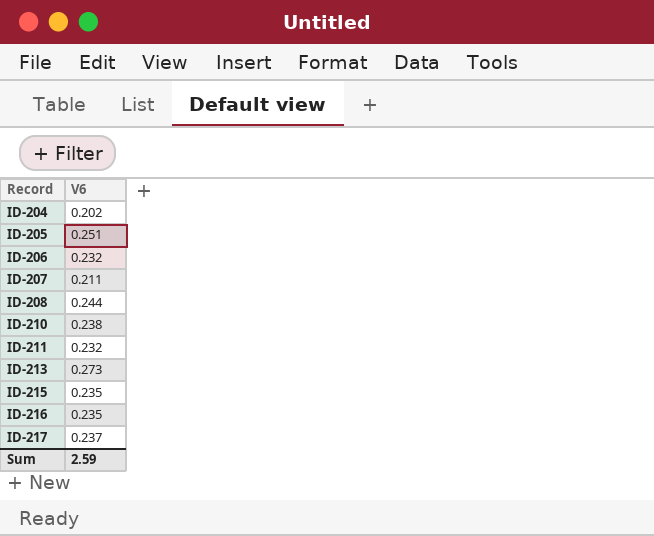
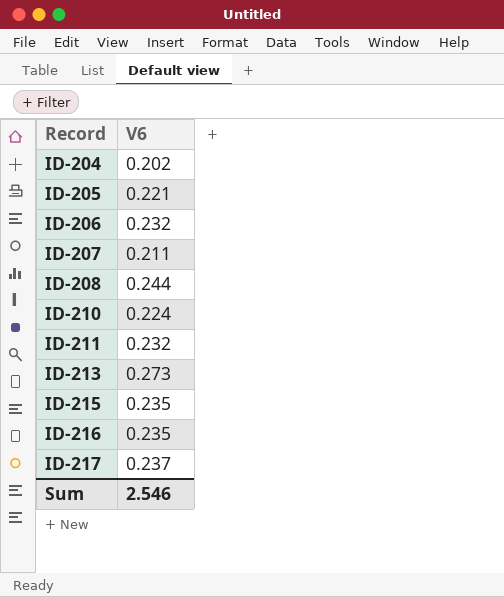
ID-205 | V6: 0.251 -> 0.221
ID-210 | V6: 0.238 -> 0.224
Sum | V6: 2.59 -> 2.546

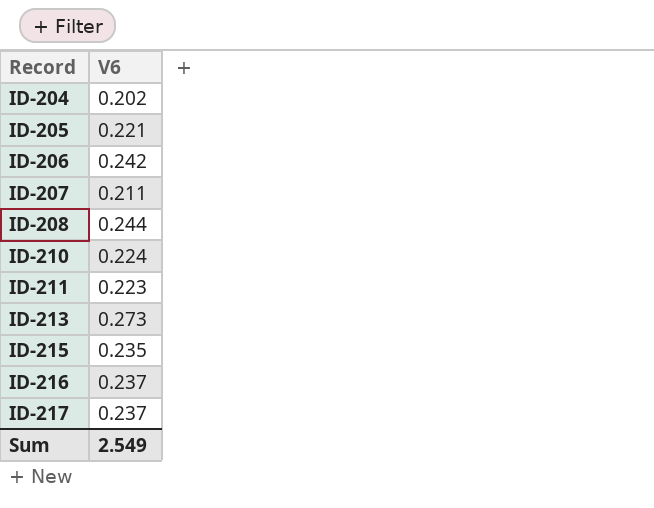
ID-206 | V6: 0.232 -> 0.242
ID-211 | V6: 0.232 -> 0.223
ID-216 | V6: 0.235 -> 0.237
Sum | V6: 2.546 -> 2.549

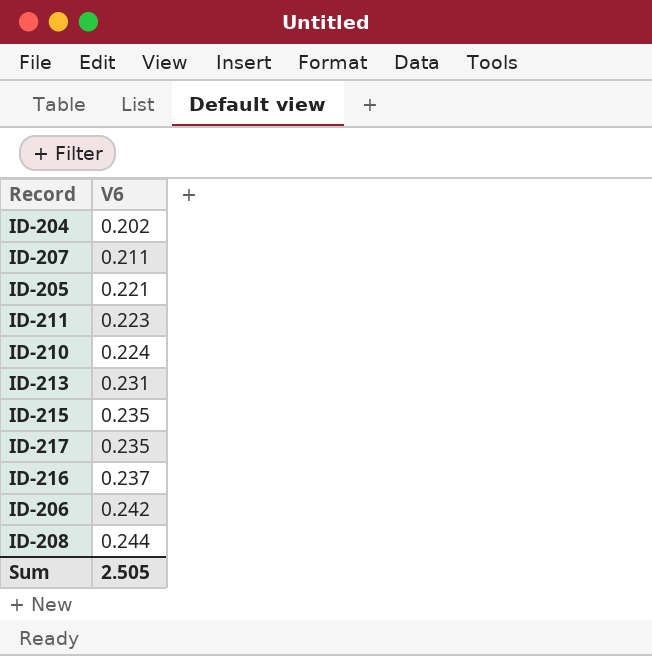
row order: Record ascending -> V6 ascending
ID-213 | V6: 0.273 -> 0.231
ID-217 | V6: 0.237 -> 0.235
Sum | V6: 2.549 -> 2.505

